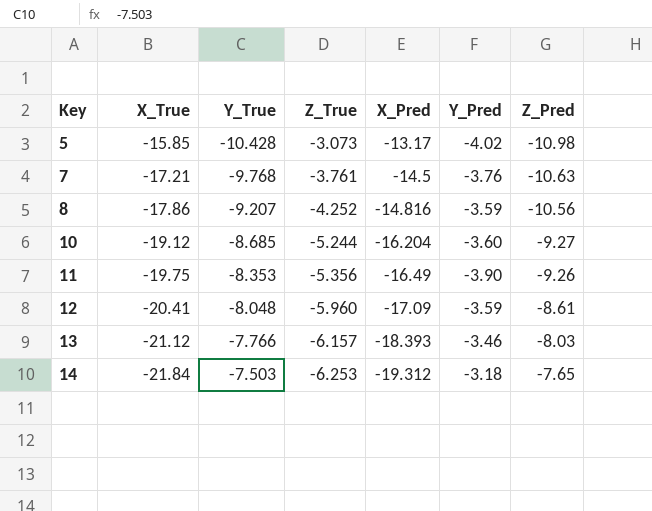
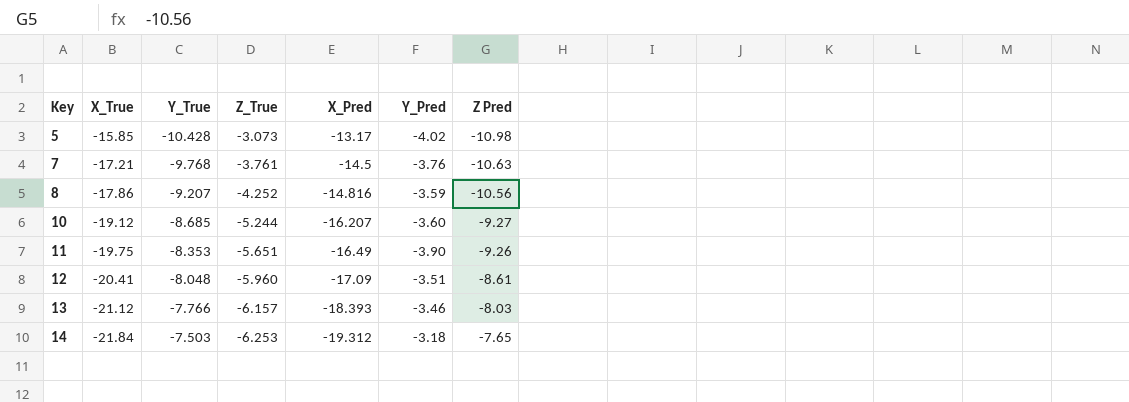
column name: Z_Pred -> Z Pred
10 | X_Pred: -16.204 -> -16.207
11 | Z_True: -5.356 -> -5.651
12 | Y_Pred: -3.59 -> -3.51

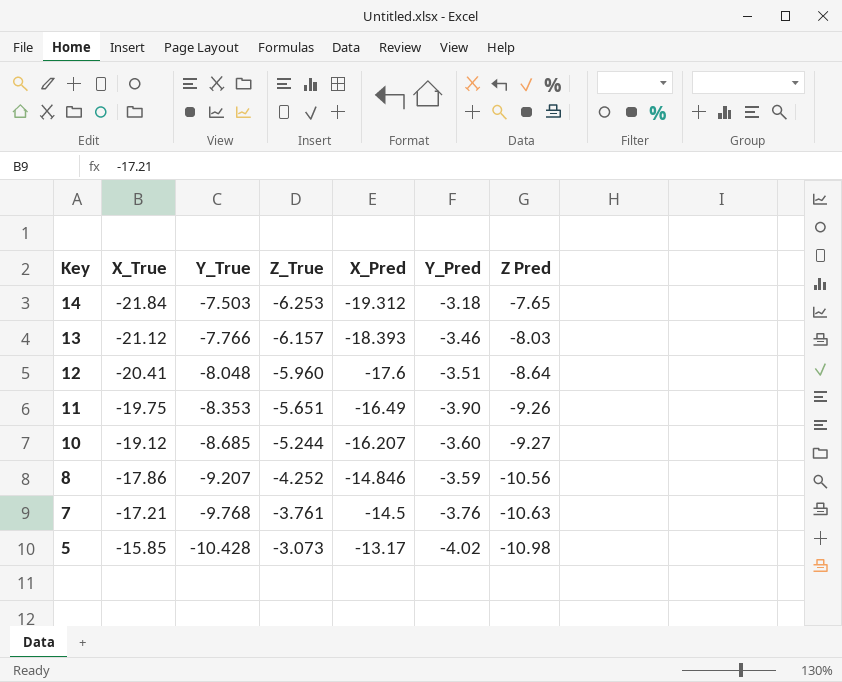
row order: Key ascending -> Key descending
12 | X_Pred: -17.09 -> -17.6
12 | Z Pred: -8.61 -> -8.64
8 | X_Pred: -14.816 -> -14.846

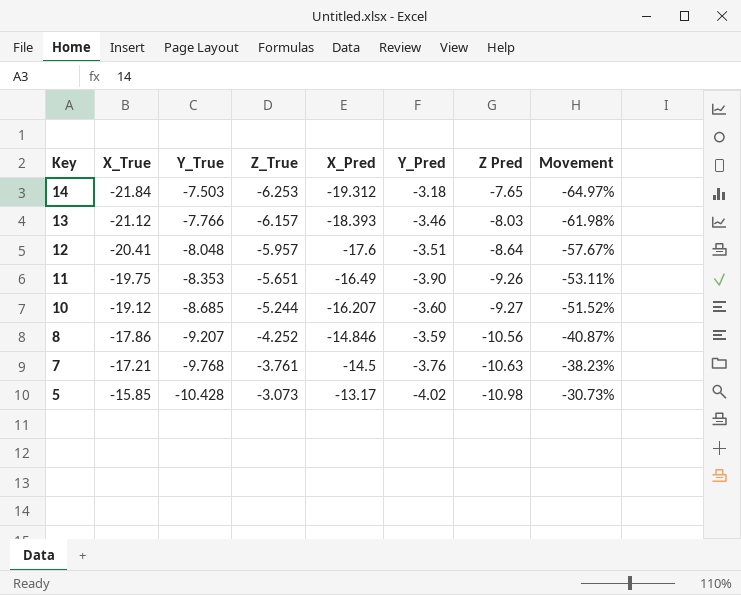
column Movement | formula: none -> ([Z Pred] - [X_True]) / [X_True]
12 | Z_True: -5.960 -> -5.957

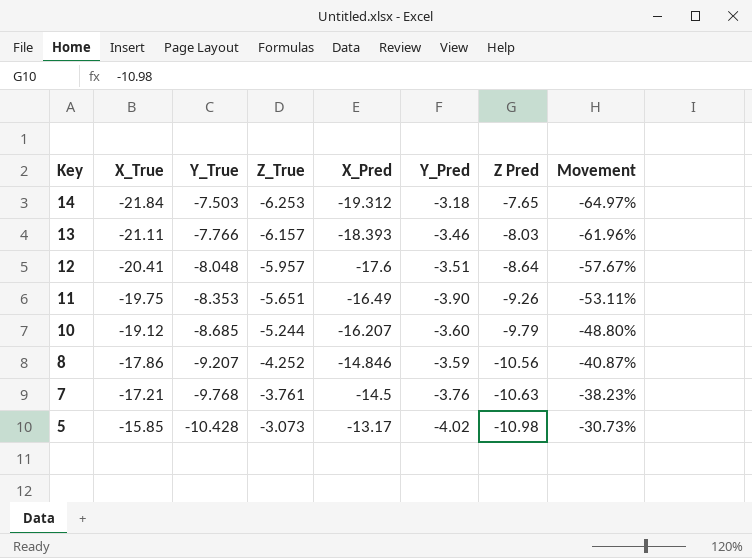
13 | X_True: -21.12 -> -21.11
13 | Movement: -61.98% -> -61.96%
10 | Z Pred: -9.27 -> -9.79
10 | Movement: -51.52% -> -48.80%

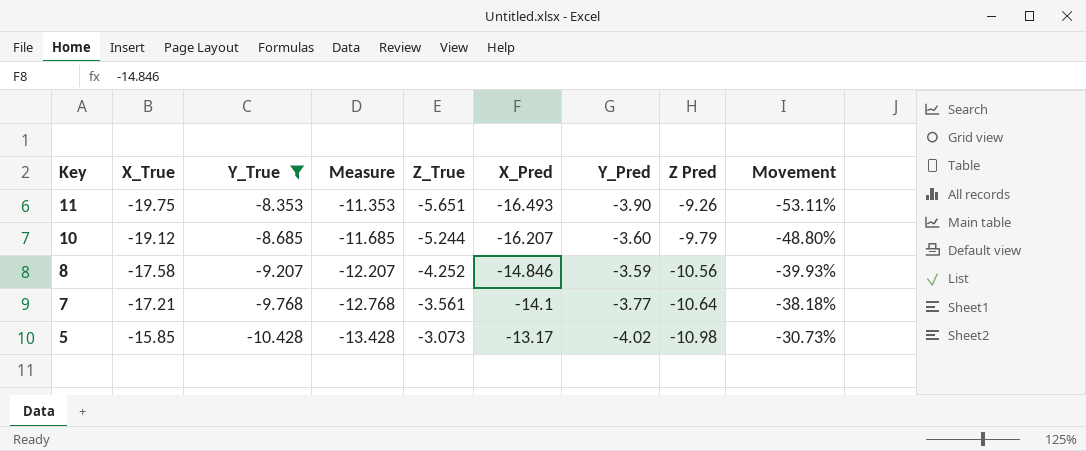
filter: none -> Y_True <= -8.353
column Measure | formula: none -> [Y_True] - 3
11 | X_Pred: -16.49 -> -16.493
8 | X_True: -17.86 -> -17.58
8 | Movement: -40.87% -> -39.93%
7 | Z_True: -3.761 -> -3.561
7 | X_Pred: -14.5 -> -14.1
7 | Y_Pred: -3.76 -> -3.77
7 | Z Pred: -10.63 -> -10.64
7 | Movement: -38.23% -> -38.18%

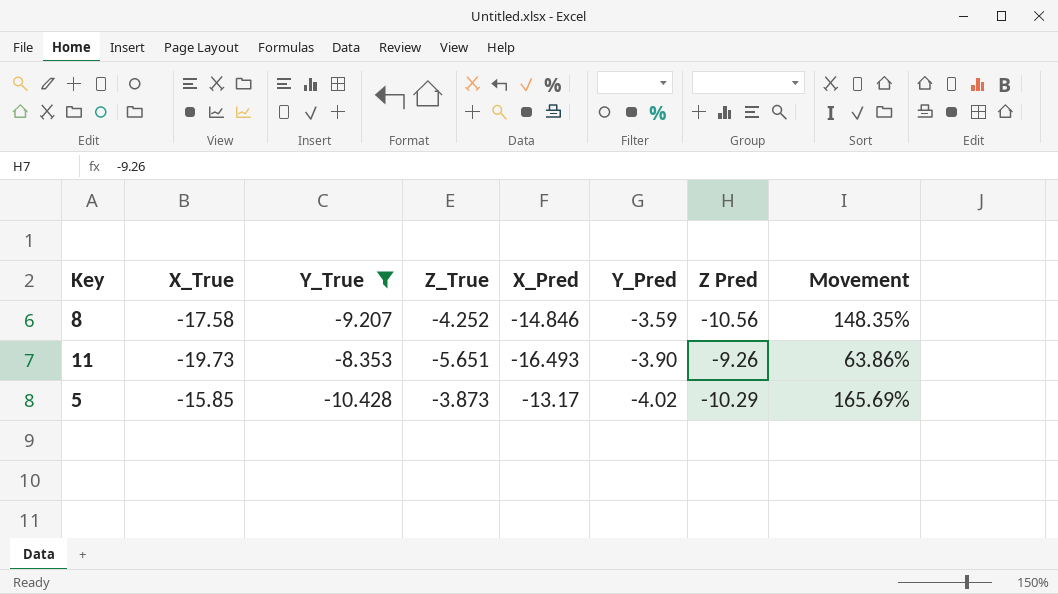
row order: Key descending -> Y_Pred descending
column Measure | formula: [Y_True] - 3 -> none
column Movement | formula: ([Z Pred] - [X_True]) / [X_True] -> ([Z Pred] - [Z_True]) / [Z_True]
row 10: -19.12 | -8.685 | -11.685 | -5.244 | -16.207 | -3.60 | -9.79 | -48.80% -> none
row 7: -17.21 | -9.768 | -12.768 | -3.561 | -14.1 | -3.77 | -10.64 | -38.18% -> none
11 | X_True: -19.75 -> -19.73
5 | Z_True: -3.073 -> -3.873
5 | Z Pred: -10.98 -> -10.29

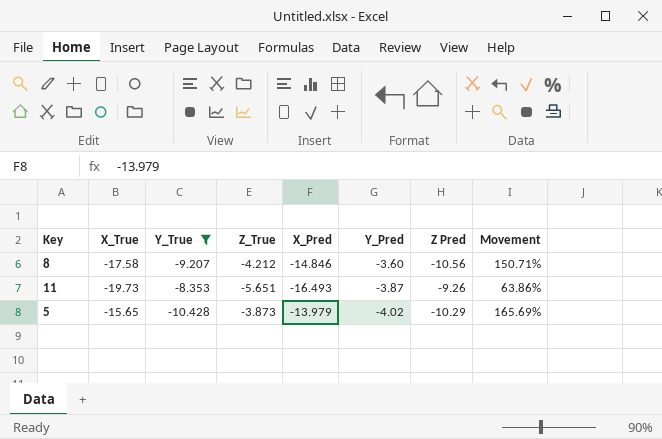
8 | Z_True: -4.252 -> -4.212
8 | Y_Pred: -3.59 -> -3.60
8 | Movement: 148.35% -> 150.71%
11 | Y_Pred: -3.90 -> -3.87
5 | X_True: -15.85 -> -15.65
5 | X_Pred: -13.17 -> -13.979

